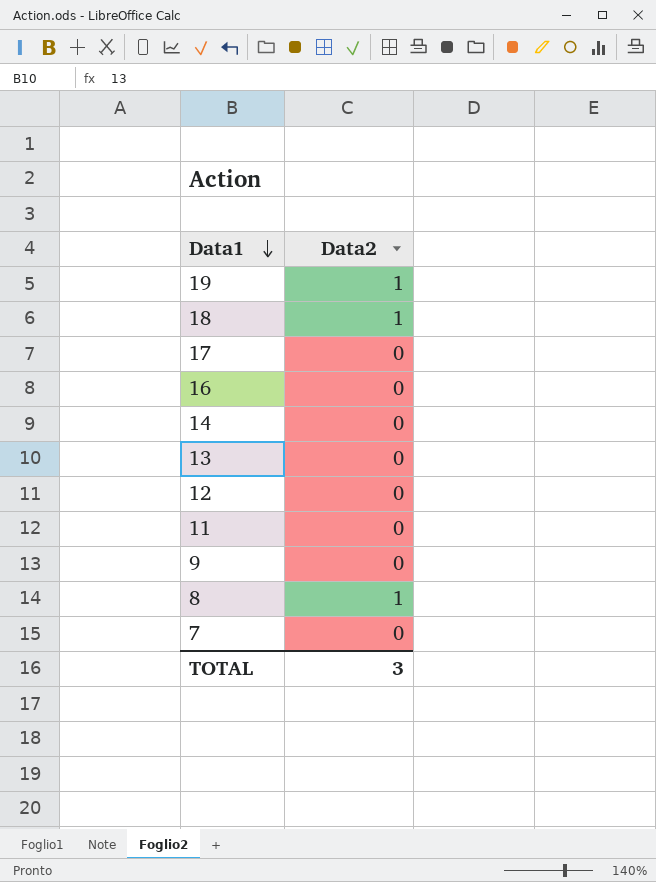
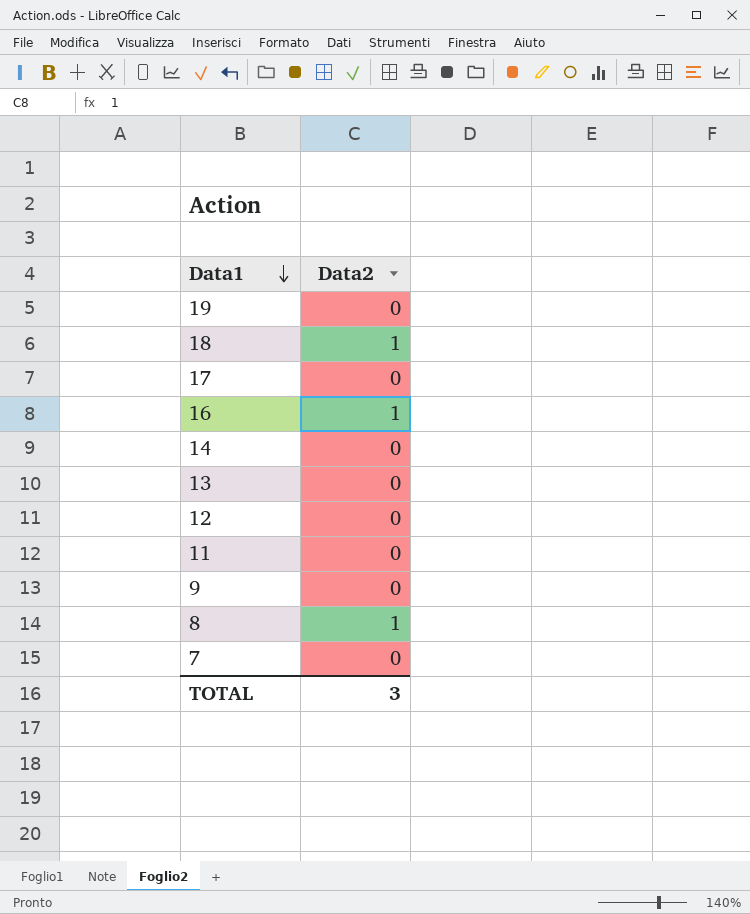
19 | Data2: 1 -> 0
16 | Data2: 0 -> 1

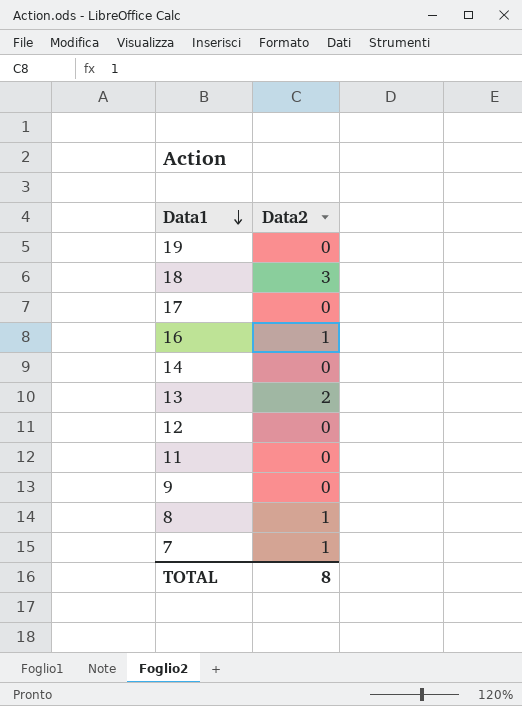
18 | Data2: 1 -> 3
13 | Data2: 0 -> 2
7 | Data2: 0 -> 1
TOTAL | Data2: 3 -> 8

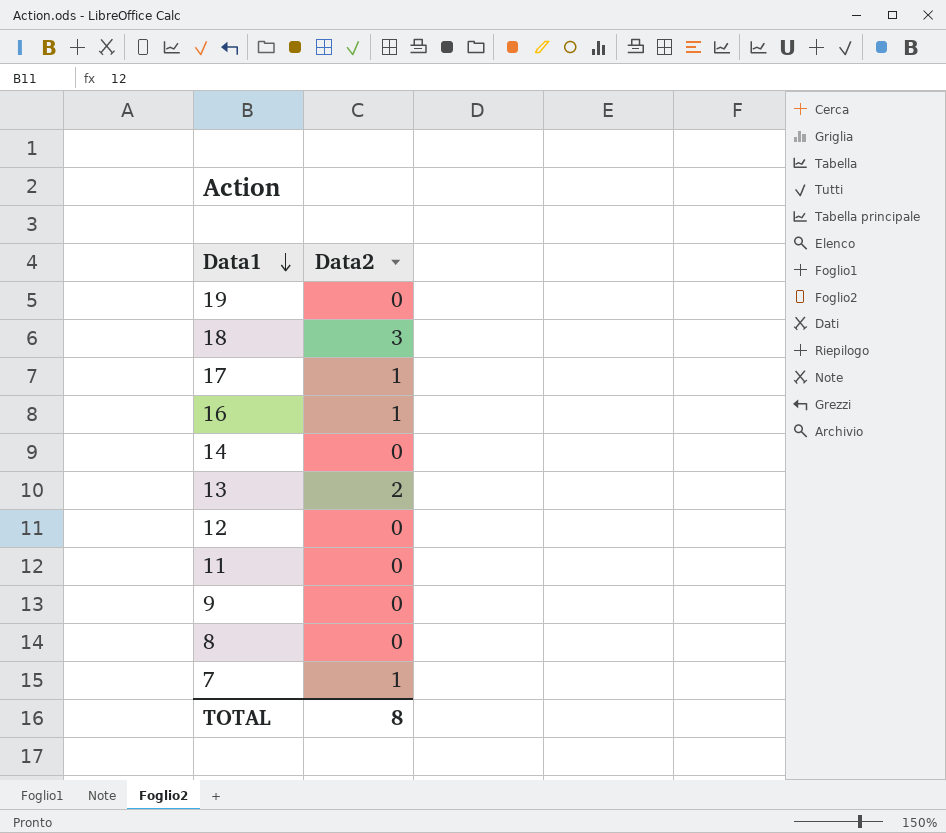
17 | Data2: 0 -> 1
8 | Data2: 1 -> 0

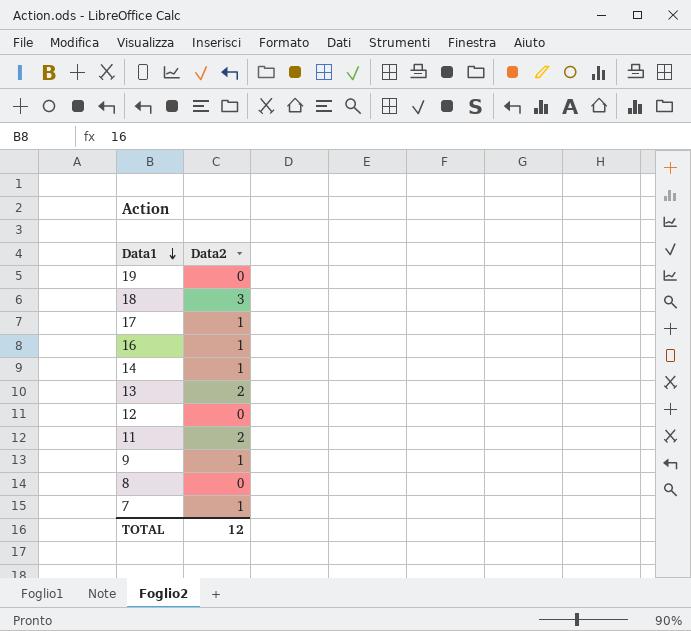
14 | Data2: 0 -> 1
11 | Data2: 0 -> 2
9 | Data2: 0 -> 1
TOTAL | Data2: 8 -> 12

